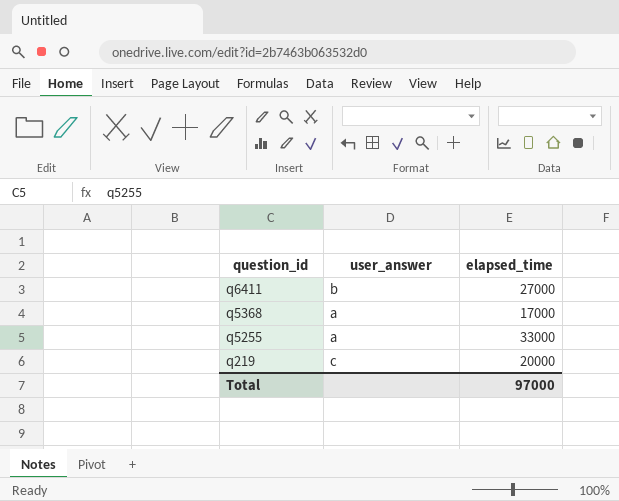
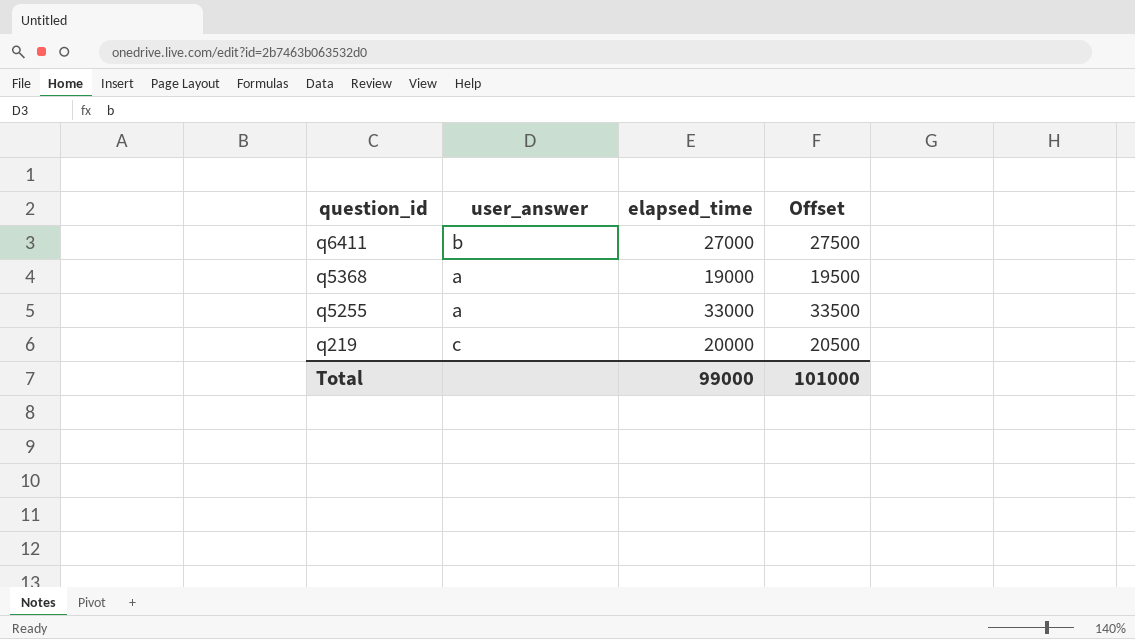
column Offset | formula: none -> [elapsed_time] + 500
q5368 | elapsed_time: 17000 -> 19000
Total | elapsed_time: 97000 -> 99000

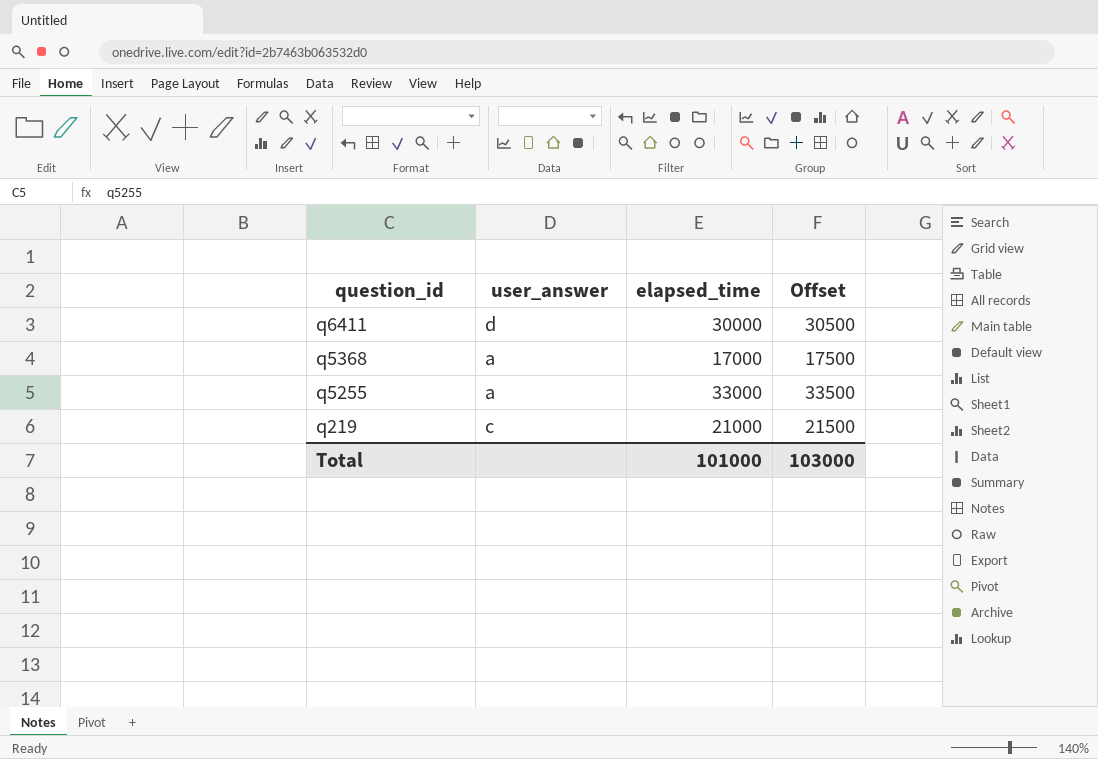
q6411 | user_answer: b -> d
q6411 | elapsed_time: 27000 -> 30000
q6411 | Offset: 27500 -> 30500
q5368 | elapsed_time: 19000 -> 17000
q5368 | Offset: 19500 -> 17500
q219 | elapsed_time: 20000 -> 21000
q219 | Offset: 20500 -> 21500
Total | elapsed_time: 99000 -> 101000
Total | Offset: 101000 -> 103000

